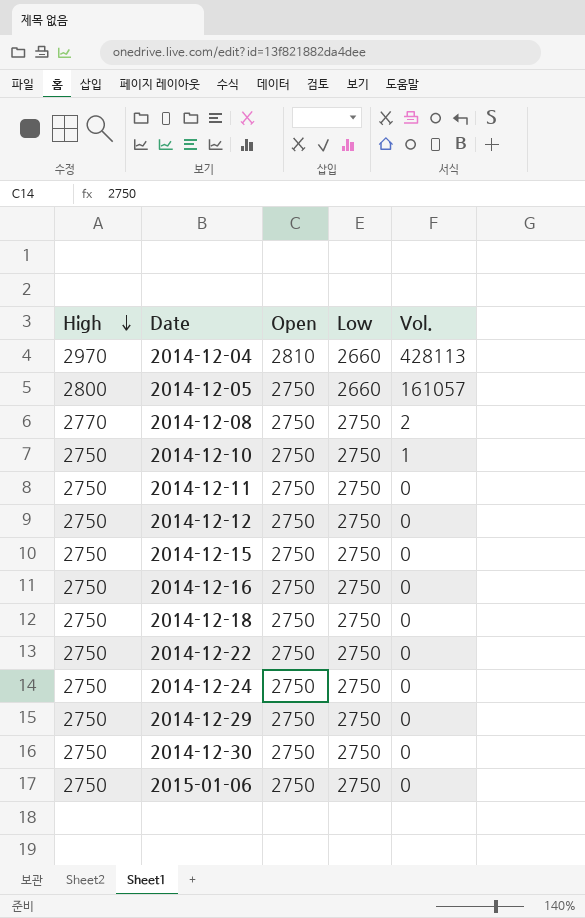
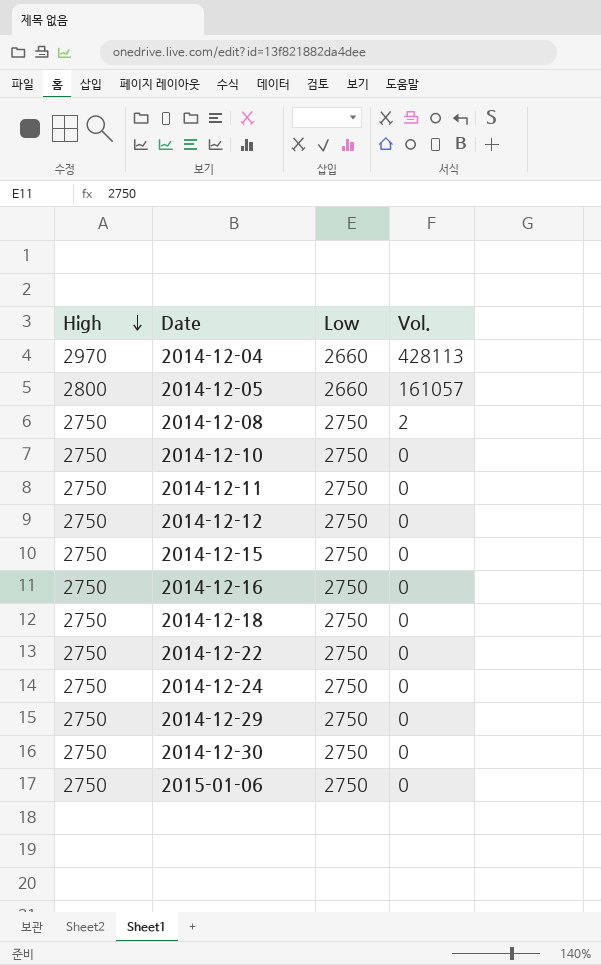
column Open | position: 3 -> none
2014-12-08 | High: 2770 -> 2750
2014-12-10 | Vol.: 1 -> 0

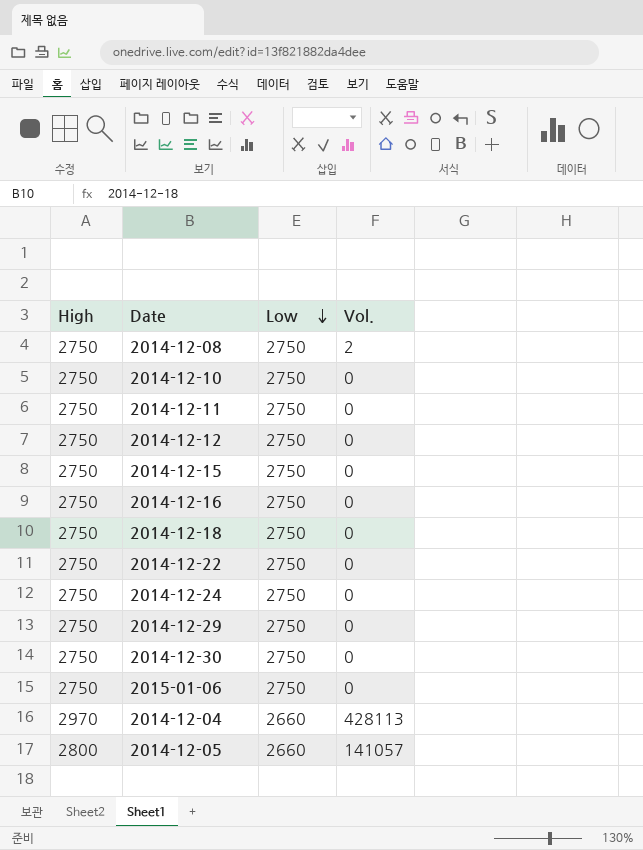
row order: High descending -> Low descending
2014-12-05 | Vol.: 161057 -> 141057

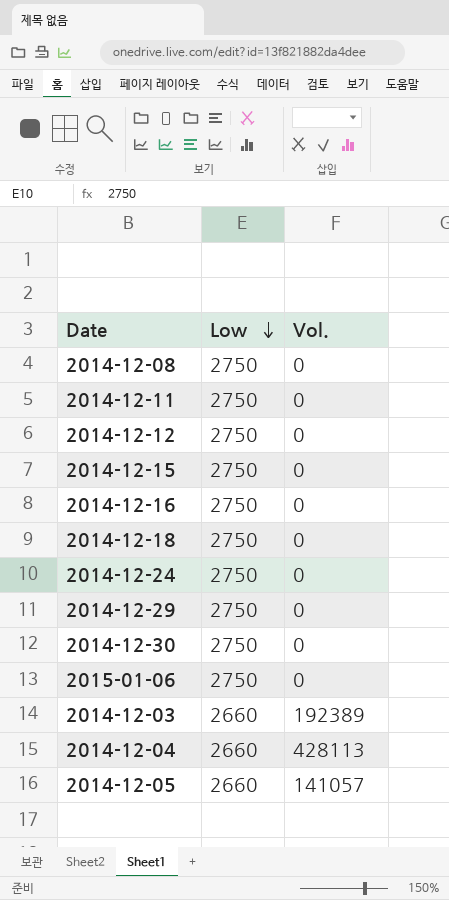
column High | position: 1 -> none
row 2014-12-10: 2750 | 2750 | 0 -> none
row 2014-12-22: 2750 | 2750 | 0 -> none
2014-12-08 | Vol.: 2 -> 0
row 2014-12-03: none -> 2660 | 192389

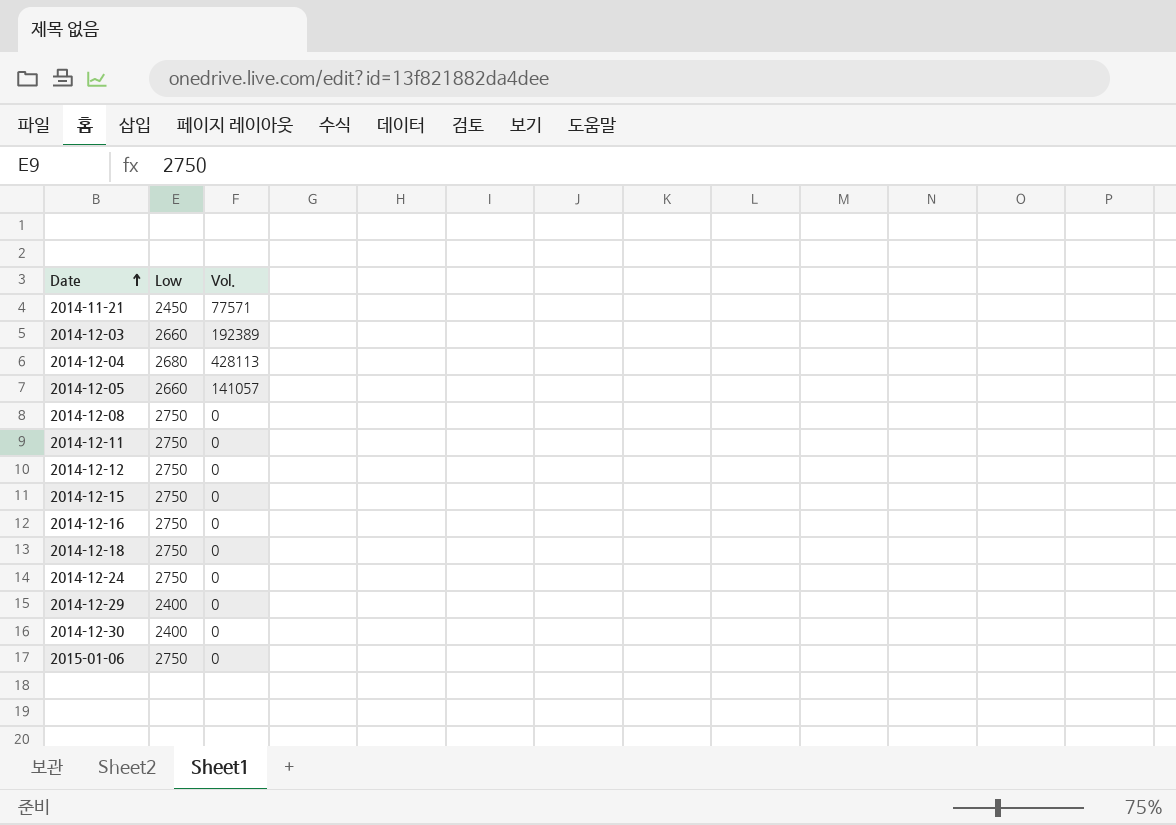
row order: Low descending -> Date ascending
row 2014-11-21: none -> 2450 | 77571
2014-12-04 | Low: 2660 -> 2680
2014-12-29 | Low: 2750 -> 2400
2014-12-30 | Low: 2750 -> 2400

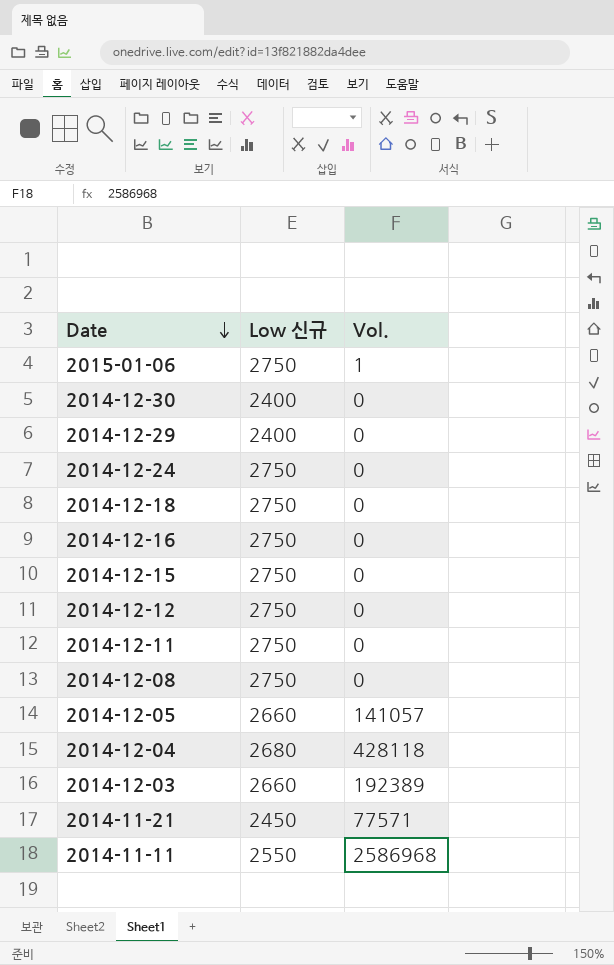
row order: Date ascending -> Date descending
column name: Low -> Low 신규
2015-01-06 | Vol.: 0 -> 1
2014-12-04 | Vol.: 428113 -> 428118
row 2014-11-11: none -> 2550 | 2586968

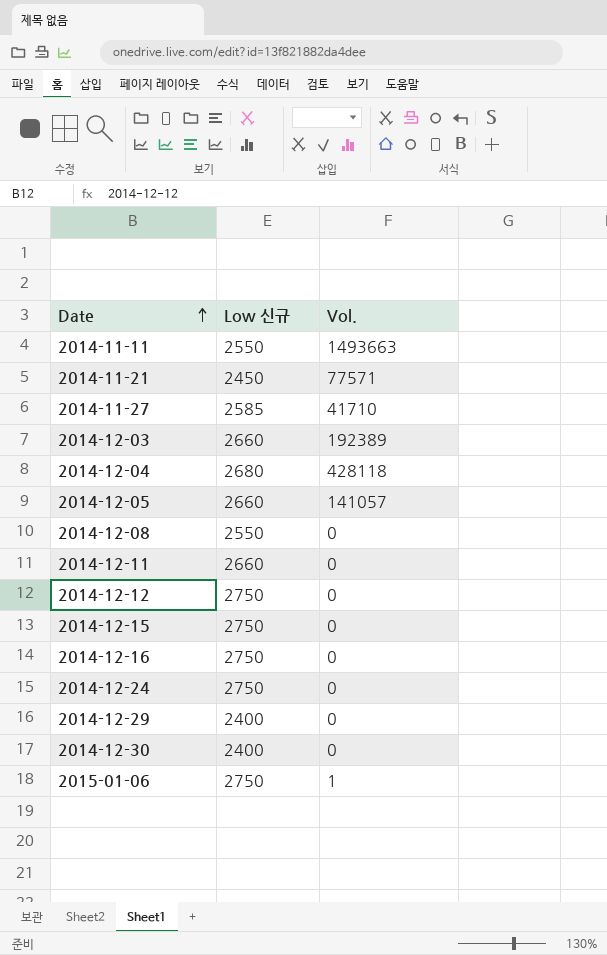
row order: Date descending -> Date ascending
row 2014-12-18: 2750 | 0 -> none
2014-11-11 | Vol.: 2586968 -> 1493663
row 2014-11-27: none -> 2585 | 41710
2014-12-08 | Low 신규: 2750 -> 2550
2014-12-11 | Low 신규: 2750 -> 2660

